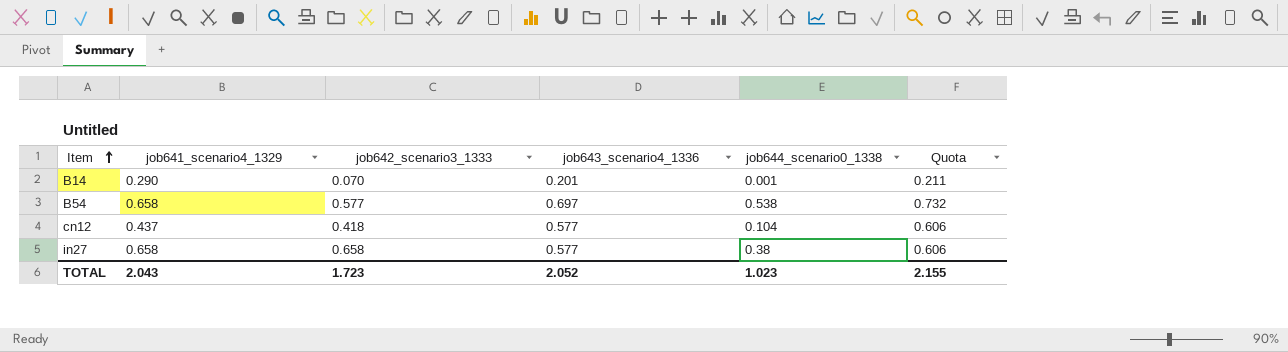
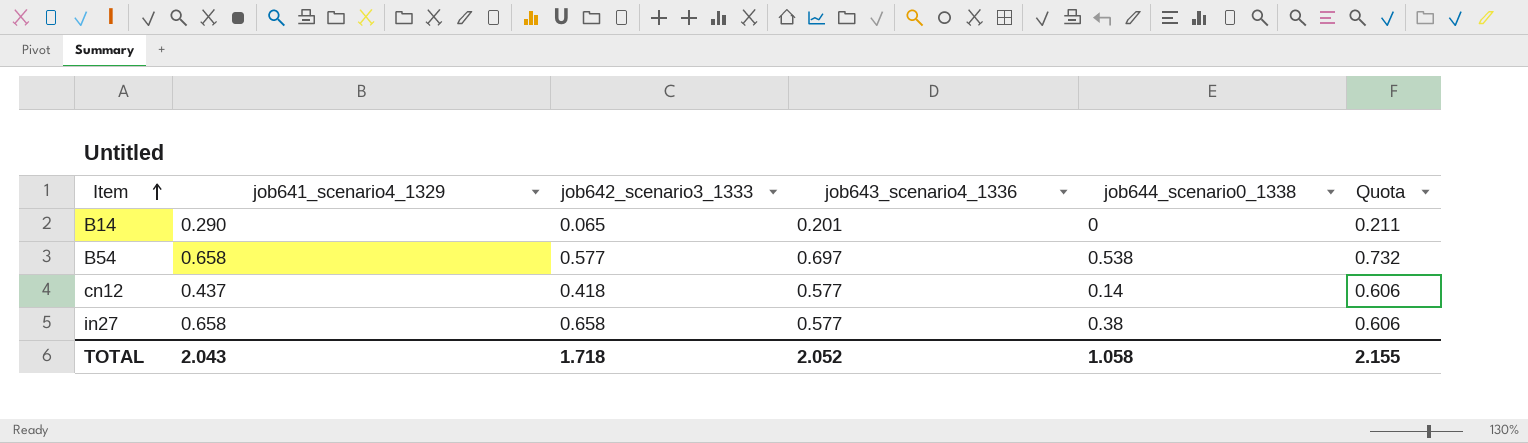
B14 | job642_scenario3_1333: 0.070 -> 0.065
B14 | job644_scenario0_1338: 0.001 -> 0
cn12 | job644_scenario0_1338: 0.104 -> 0.14
TOTAL | job642_scenario3_1333: 1.723 -> 1.718
TOTAL | job644_scenario0_1338: 1.023 -> 1.058

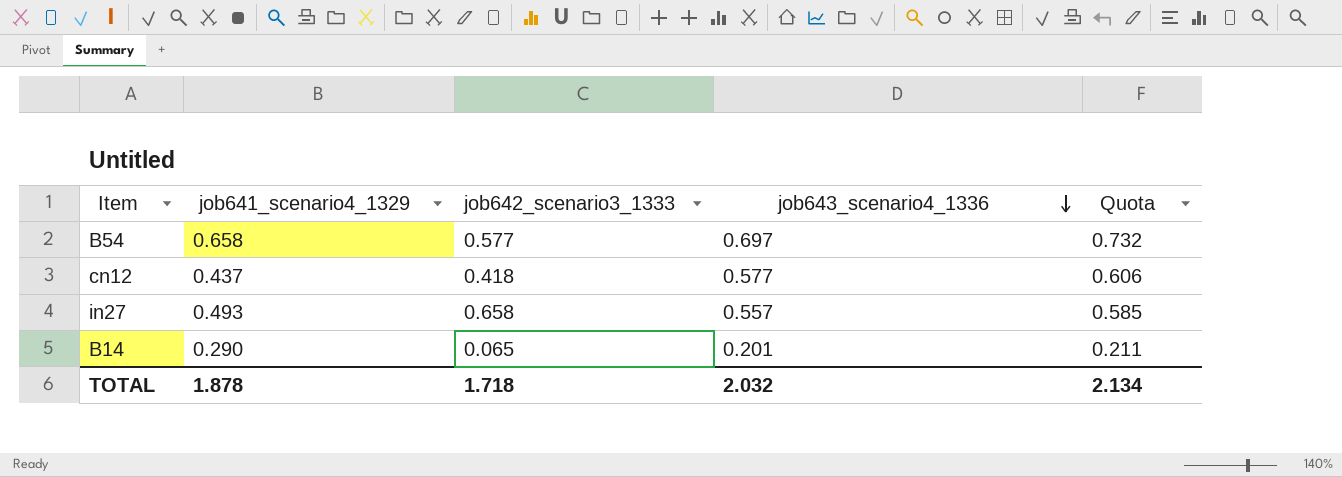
row order: Item ascending -> job643_scenario4_1336 descending
column job644_scenario0_1338 | position: 5 -> none
in27 | job641_scenario4_1329: 0.658 -> 0.493
in27 | job643_scenario4_1336: 0.577 -> 0.557
in27 | Quota: 0.606 -> 0.585
TOTAL | job641_scenario4_1329: 2.043 -> 1.878
TOTAL | job643_scenario4_1336: 2.052 -> 2.032
TOTAL | Quota: 2.155 -> 2.134

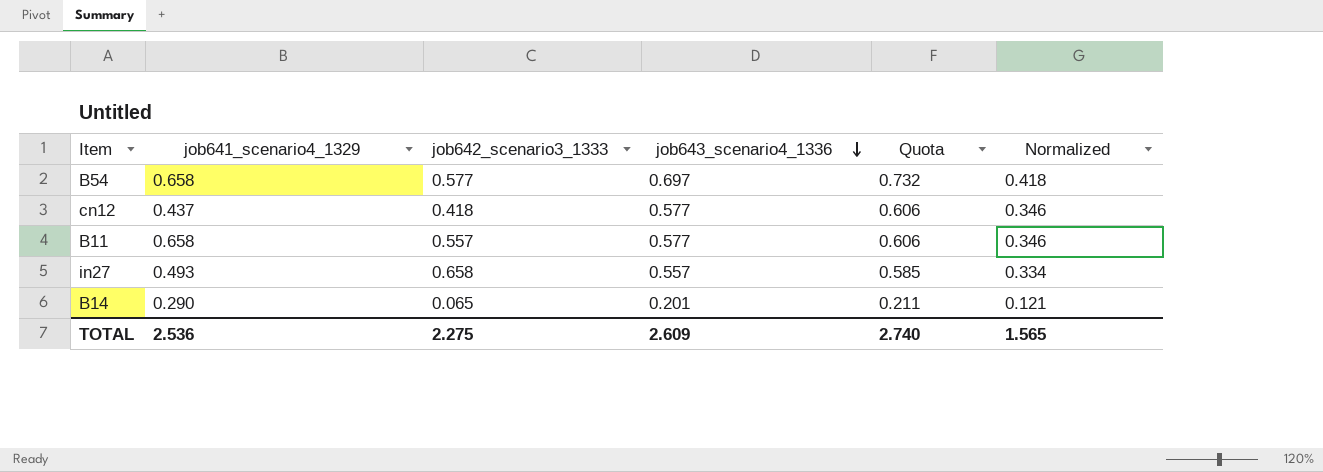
column Normalized | formula: none -> [job643_scenario4_1336] * 0.6
row B11: none -> 0.658 | 0.557 | 0.577 | 0.606 | 0.346
TOTAL | job641_scenario4_1329: 1.878 -> 2.536
TOTAL | job642_scenario3_1333: 1.718 -> 2.275
TOTAL | job643_scenario4_1336: 2.032 -> 2.609
TOTAL | Quota: 2.134 -> 2.740

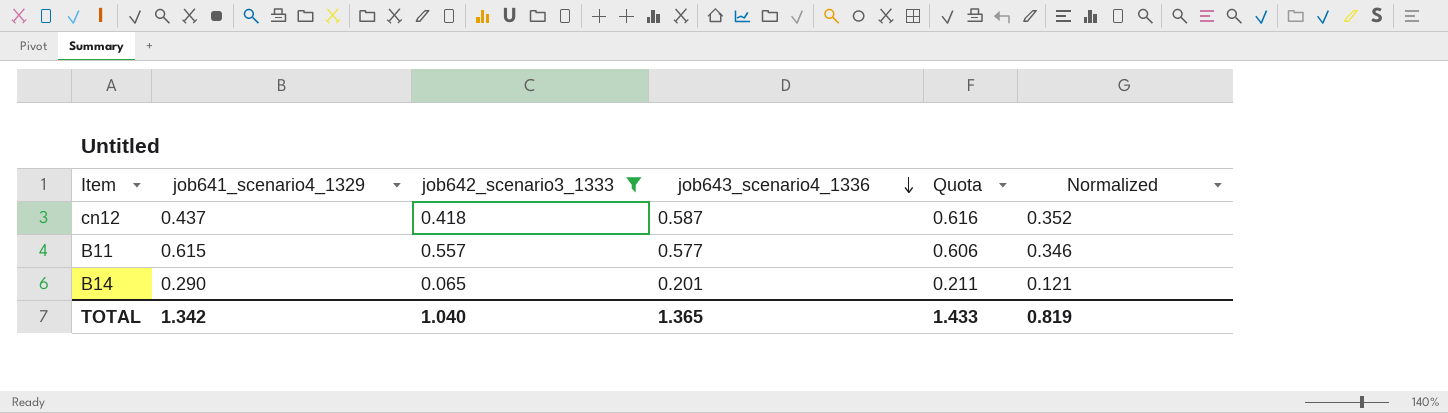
filter: none -> job642_scenario3_1333 <= 0.557
cn12 | job643_scenario4_1336: 0.577 -> 0.587
cn12 | Quota: 0.606 -> 0.616
cn12 | Normalized: 0.346 -> 0.352
B11 | job641_scenario4_1329: 0.658 -> 0.615
TOTAL | job641_scenario4_1329: 2.536 -> 1.342
TOTAL | job642_scenario3_1333: 2.275 -> 1.040
TOTAL | job643_scenario4_1336: 2.609 -> 1.365
TOTAL | Quota: 2.740 -> 1.433
TOTAL | Normalized: 1.565 -> 0.819

